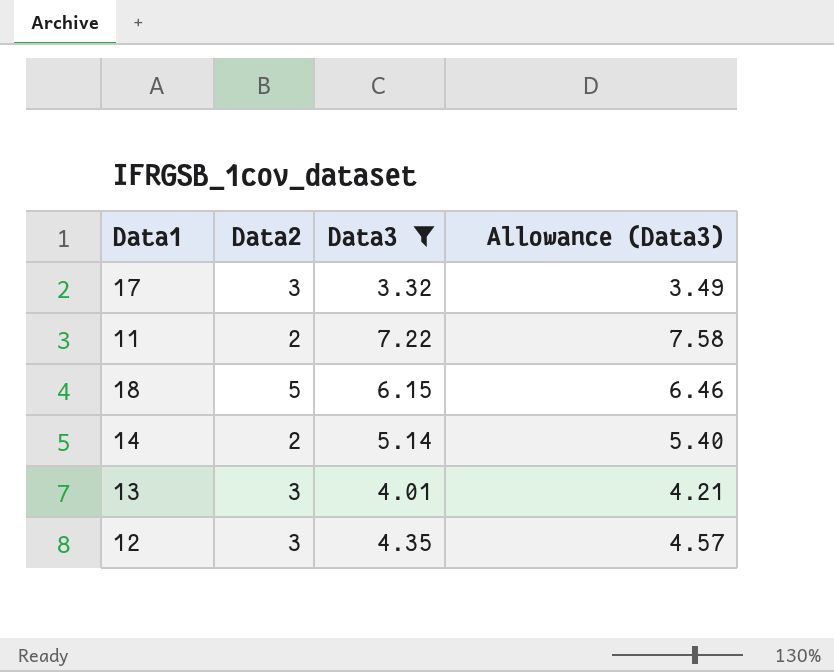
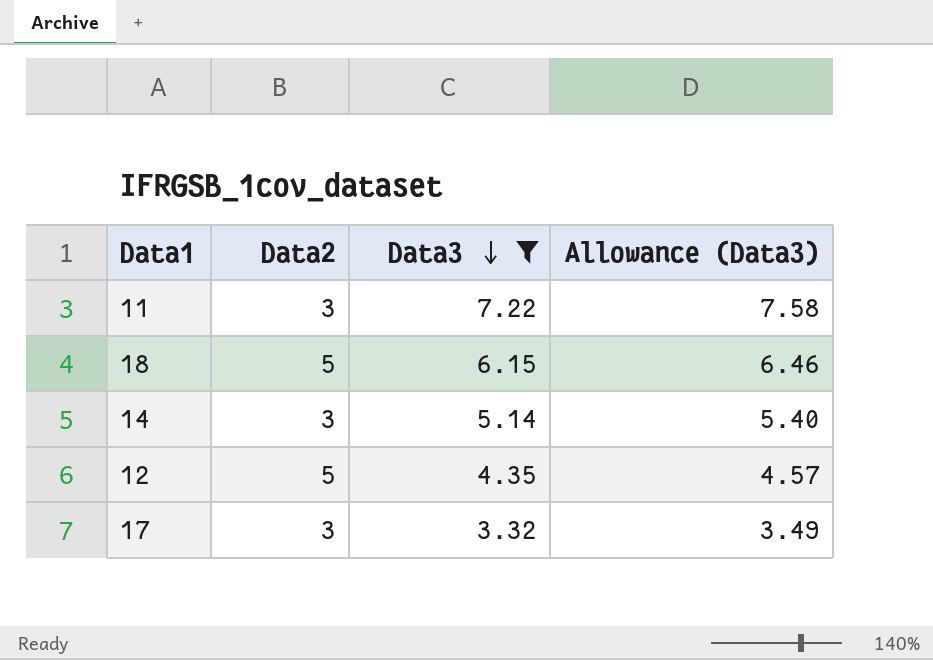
row order: none -> Data3 descending
row 13: 3 | 4.01 | 4.21 -> none
11 | Data2: 2 -> 3
14 | Data2: 2 -> 3
12 | Data2: 3 -> 5

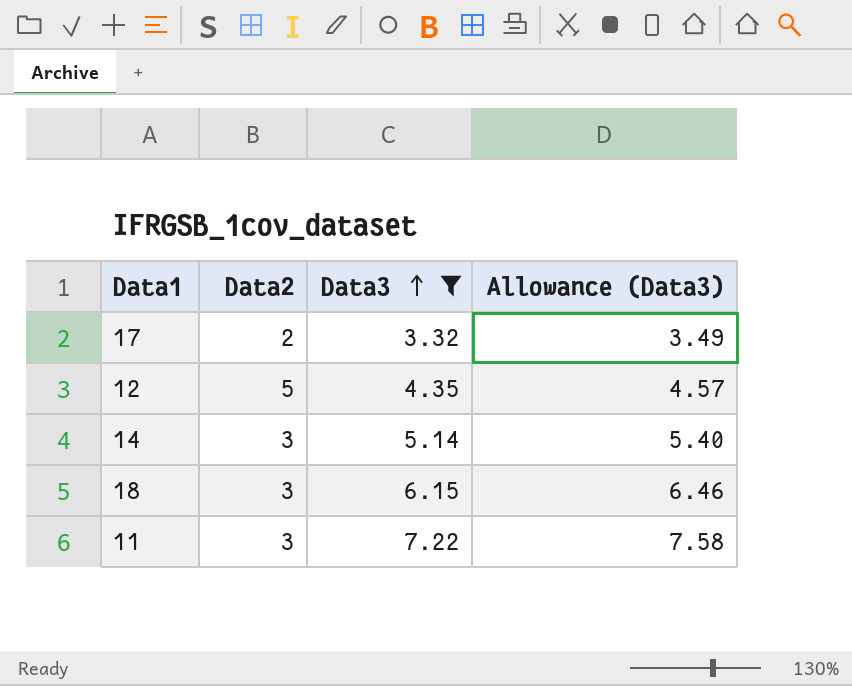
row order: Data3 descending -> Data3 ascending
17 | Data2: 3 -> 2
18 | Data2: 5 -> 3

